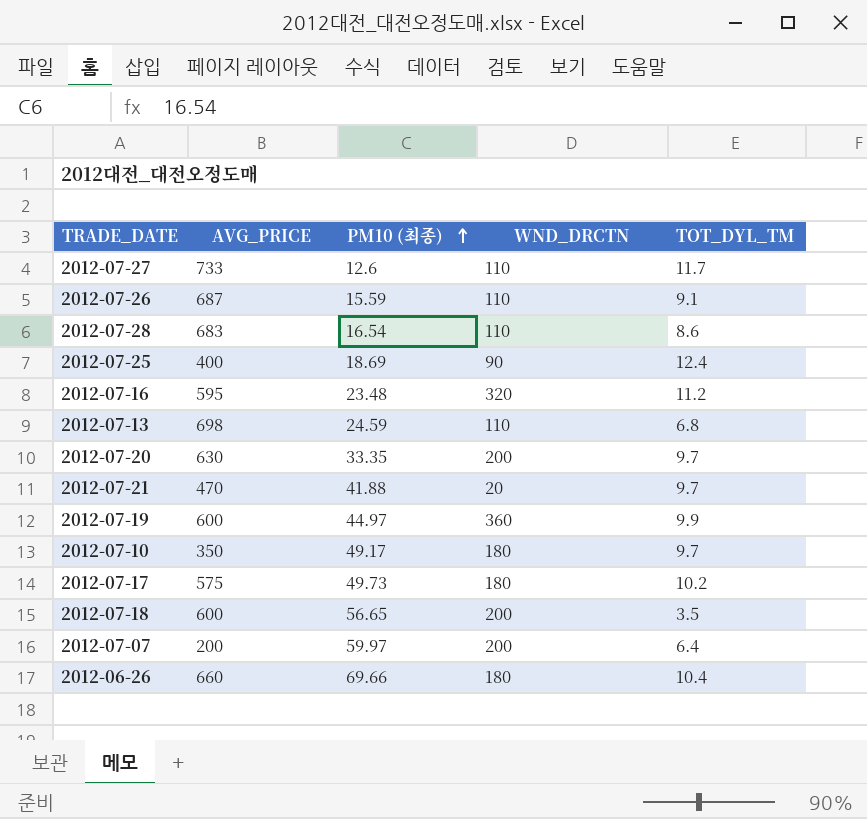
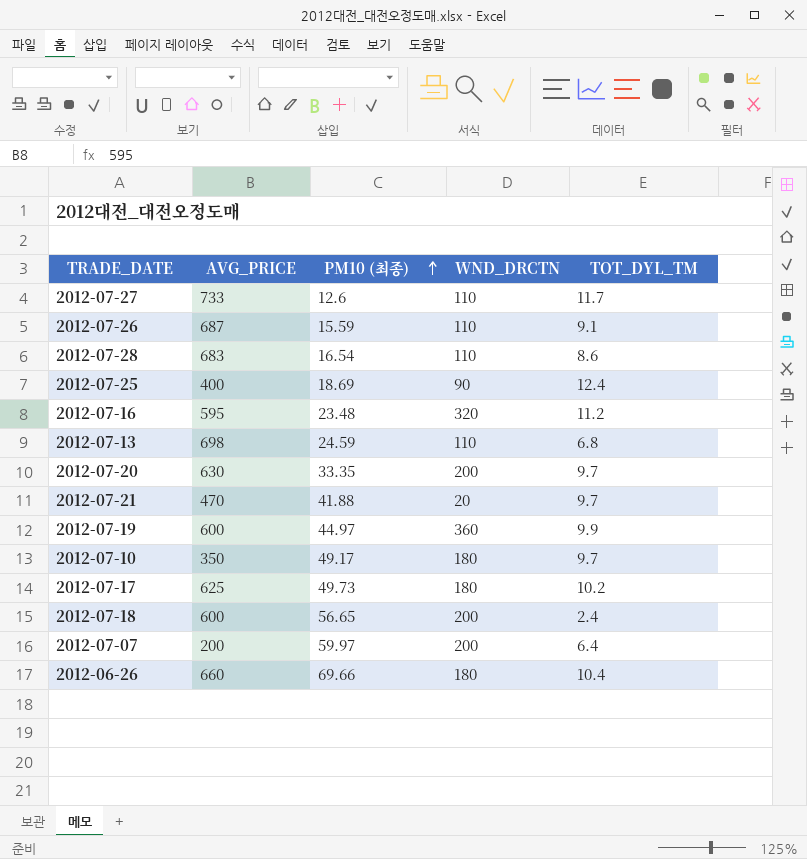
2012-07-17 | AVG_PRICE: 575 -> 625
2012-07-18 | TOT_DYL_TM: 3.5 -> 2.4

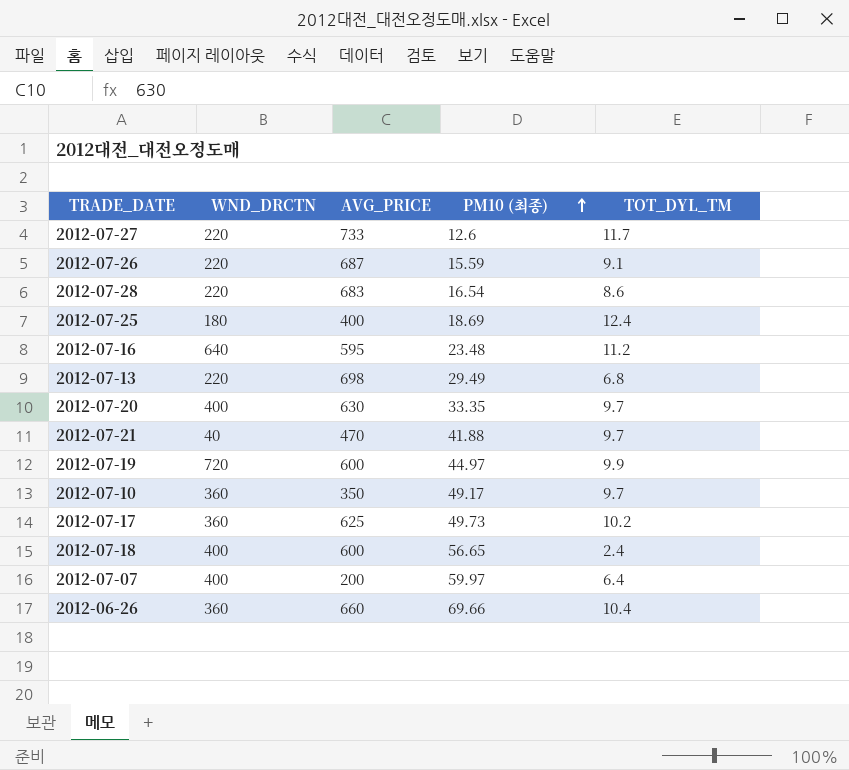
column WND_DRCTN | position: 4 -> 2
2012-07-27 | WND_DRCTN: 110 -> 220
2012-07-26 | WND_DRCTN: 110 -> 220
2012-07-28 | WND_DRCTN: 110 -> 220
2012-07-25 | WND_DRCTN: 90 -> 180
2012-07-16 | WND_DRCTN: 320 -> 640
2012-07-13 | WND_DRCTN: 110 -> 220
2012-07-13 | PM10 (최종): 24.59 -> 29.49
2012-07-20 | WND_DRCTN: 200 -> 400
2012-07-21 | WND_DRCTN: 20 -> 40
2012-07-19 | WND_DRCTN: 360 -> 720
2012-07-10 | WND_DRCTN: 180 -> 360
2012-07-17 | WND_DRCTN: 180 -> 360
2012-07-18 | WND_DRCTN: 200 -> 400
2012-07-07 | WND_DRCTN: 200 -> 400
2012-06-26 | WND_DRCTN: 180 -> 360

